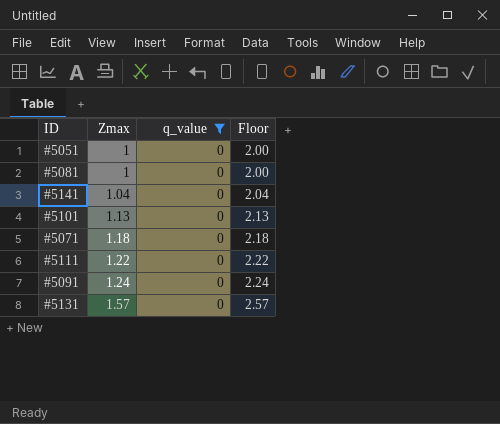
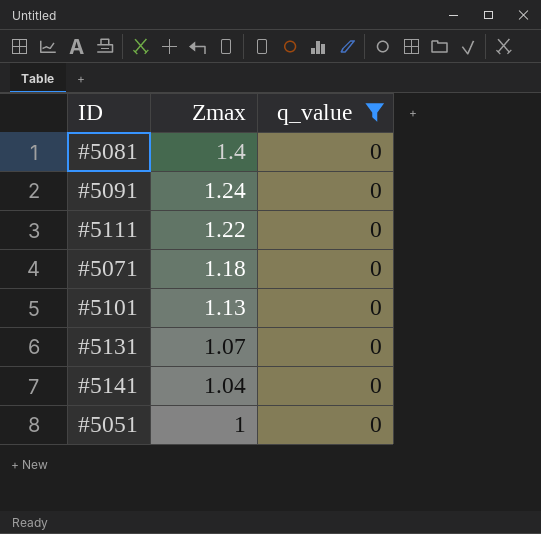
row order: Zmax ascending -> Zmax descending
column Floor | formula: [Zmax] + 1 -> none
#5081 | Zmax: 1 -> 1.4
#5131 | Zmax: 1.57 -> 1.07

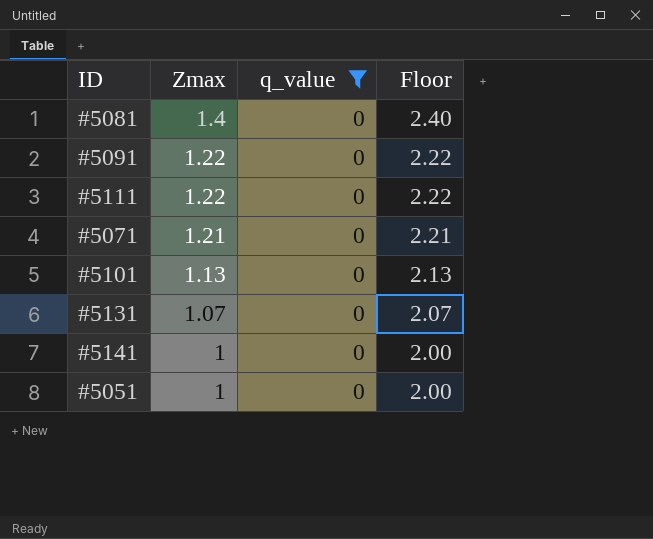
column Floor | formula: none -> [Zmax] + 1
#5091 | Zmax: 1.24 -> 1.22
#5071 | Zmax: 1.18 -> 1.21
#5141 | Zmax: 1.04 -> 1

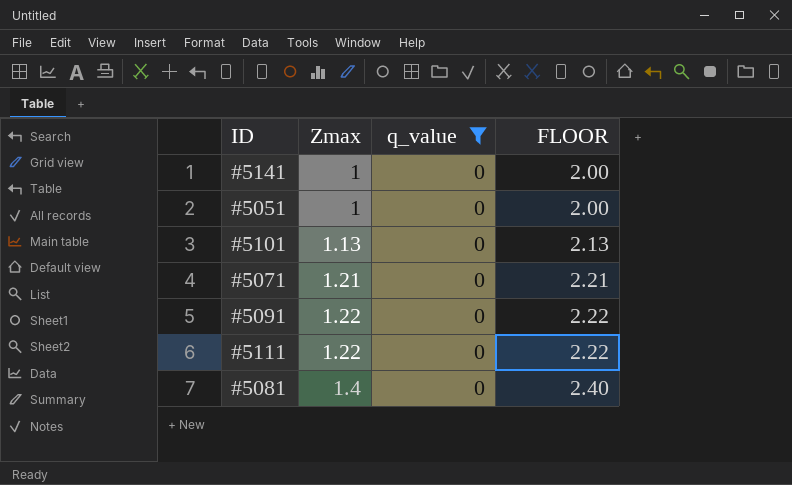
row order: Zmax descending -> Zmax ascending
column name: Floor -> FLOOR
row #5131: 1.07 | 0 | 2.07 -> none

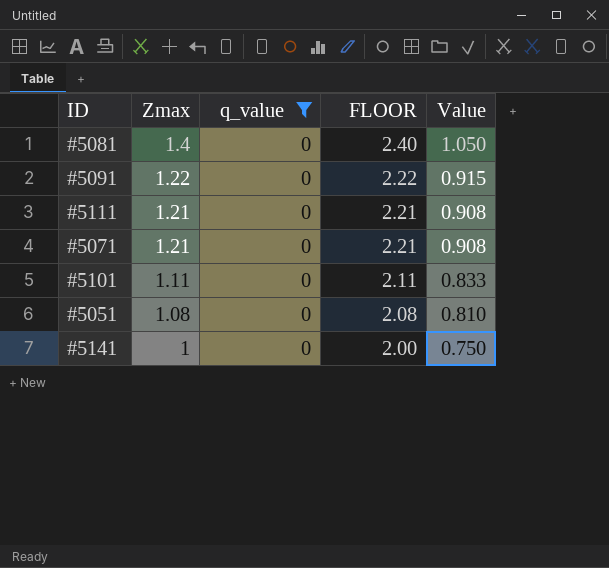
row order: Zmax ascending -> Zmax descending
column Value | formula: none -> [Zmax] * 0.75
#5111 | Zmax: 1.22 -> 1.21
#5111 | FLOOR: 2.22 -> 2.21
#5101 | Zmax: 1.13 -> 1.11
#5101 | FLOOR: 2.13 -> 2.11
#5051 | Zmax: 1 -> 1.08
#5051 | FLOOR: 2.00 -> 2.08

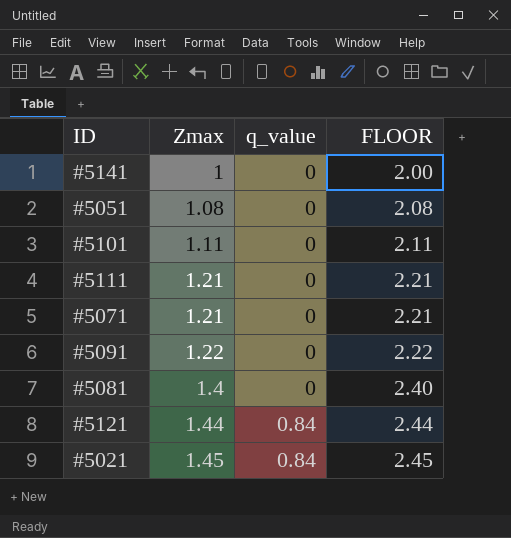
filter: q_value = 0 -> none
row order: Zmax descending -> Zmax ascending
column Value | formula: [Zmax] * 0.75 -> none

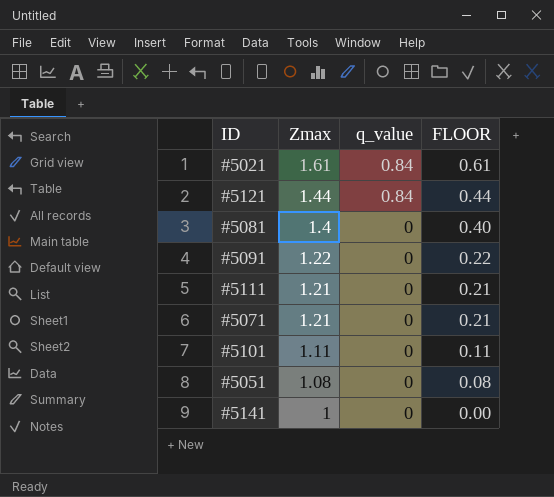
row order: Zmax ascending -> Zmax descending
column FLOOR | formula: [Zmax] + 1 -> [Zmax] - 1
#5021 | Zmax: 1.45 -> 1.61

